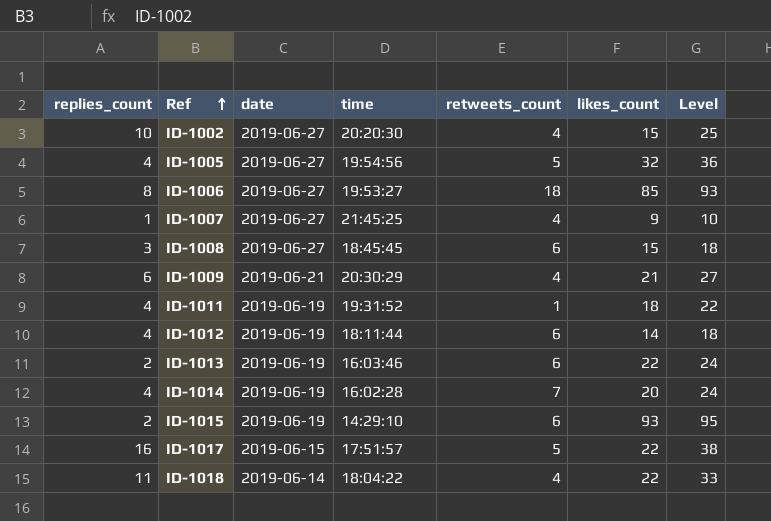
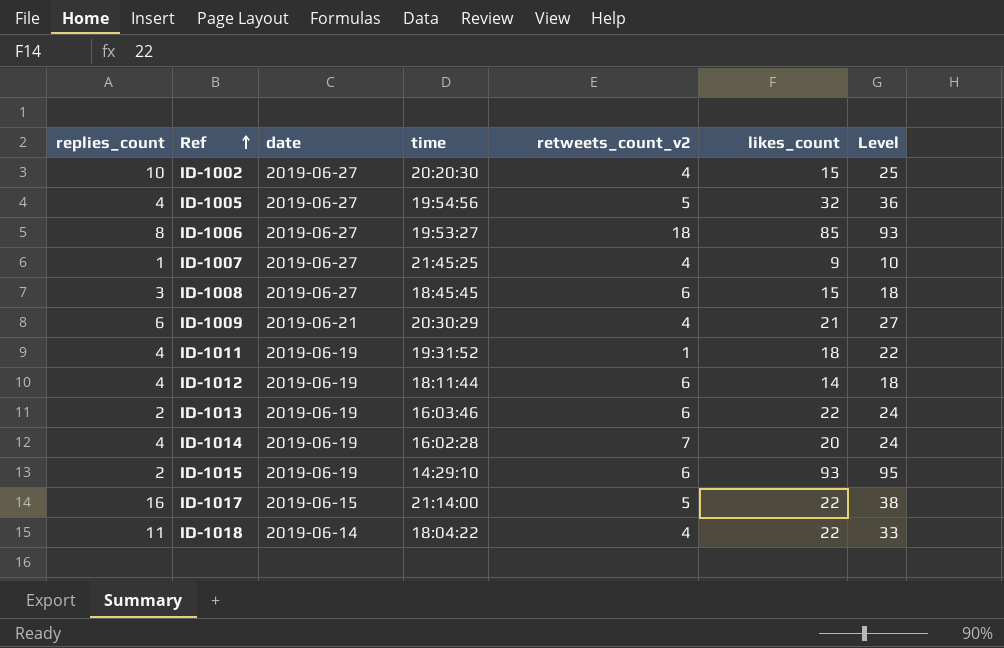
column name: retweets_count -> retweets_count_v2
ID-1017 | time: 17:51:57 -> 21:14:00

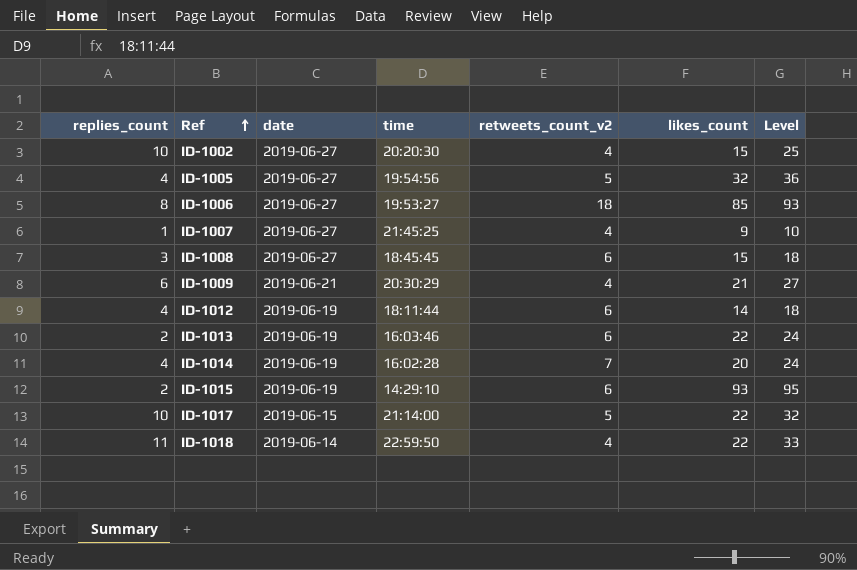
row ID-1011: 4 | 2019-06-19 | 19:31:52 | 1 | 18 | 22 -> none
ID-1017 | replies_count: 16 -> 10
ID-1017 | Level: 38 -> 32
ID-1018 | time: 18:04:22 -> 22:59:50

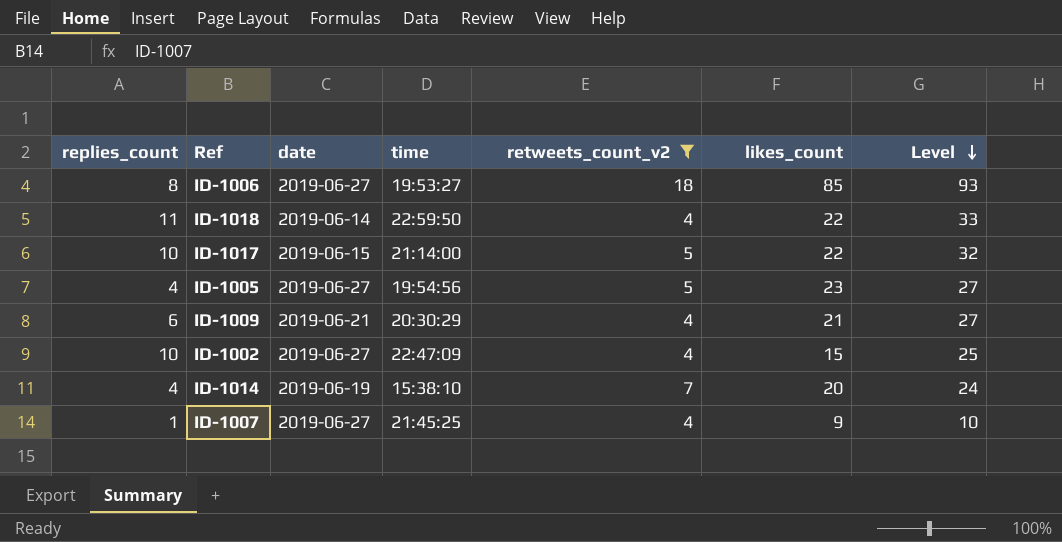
filter: none -> retweets_count_v2 != 6
row order: Ref ascending -> Level descending
ID-1005 | likes_count: 32 -> 23
ID-1005 | Level: 36 -> 27
ID-1002 | time: 20:20:30 -> 22:47:09
ID-1014 | time: 16:02:28 -> 15:38:10

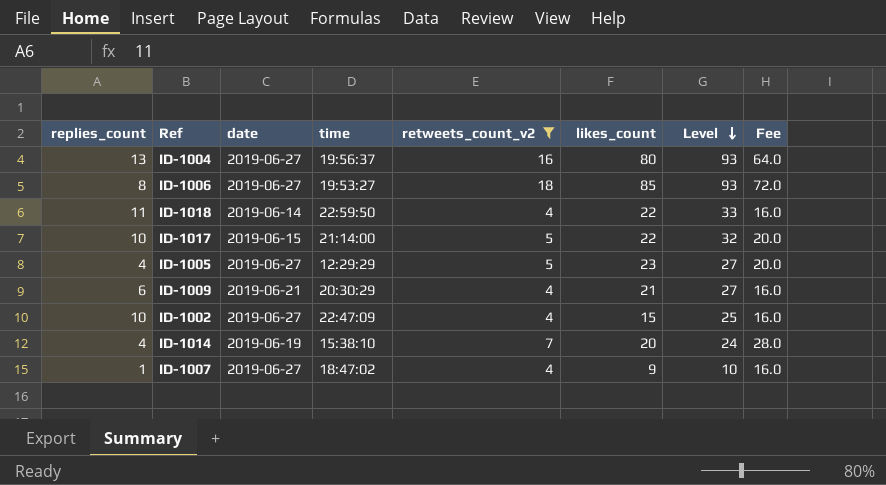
column Fee | formula: none -> [retweets_count_v2] * 4
row ID-1004: none -> 13 | 2019-06-27 | 19:56:37 | 16 | 80 | 93 | 64.0
ID-1005 | time: 19:54:56 -> 12:29:29
ID-1007 | time: 21:45:25 -> 18:47:02

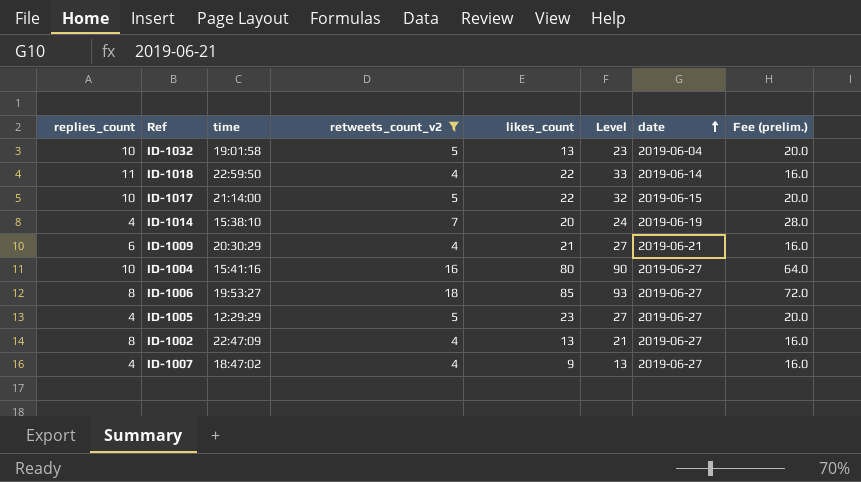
row order: Level descending -> date ascending
column date | position: 3 -> 7
column name: Fee -> Fee (prelim.)
row ID-1032: none -> 10 | 19:01:58 | 5 | 13 | 23 | 2019-06-04 | 20.0
ID-1004 | replies_count: 13 -> 10
ID-1004 | time: 19:56:37 -> 15:41:16
ID-1004 | Level: 93 -> 90
ID-1002 | replies_count: 10 -> 8
ID-1002 | likes_count: 15 -> 13
ID-1002 | Level: 25 -> 21
ID-1007 | replies_count: 1 -> 4
ID-1007 | Level: 10 -> 13

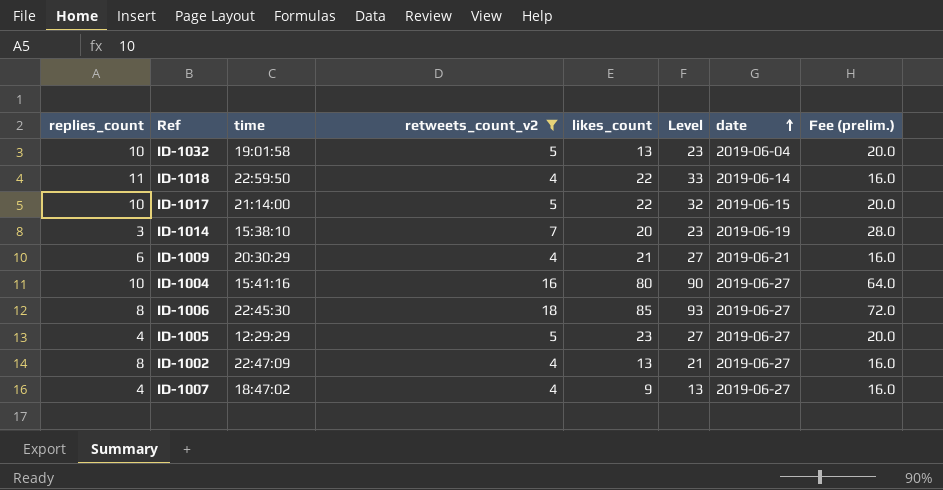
ID-1014 | replies_count: 4 -> 3
ID-1014 | Level: 24 -> 23
ID-1006 | time: 19:53:27 -> 22:45:30

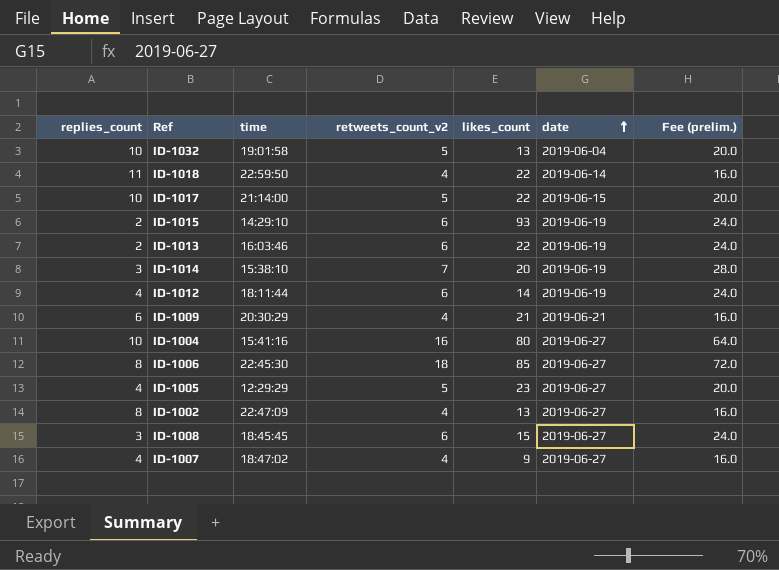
filter: retweets_count_v2 != 6 -> none
column Level | formula: [replies_count] + [likes_count] -> none

